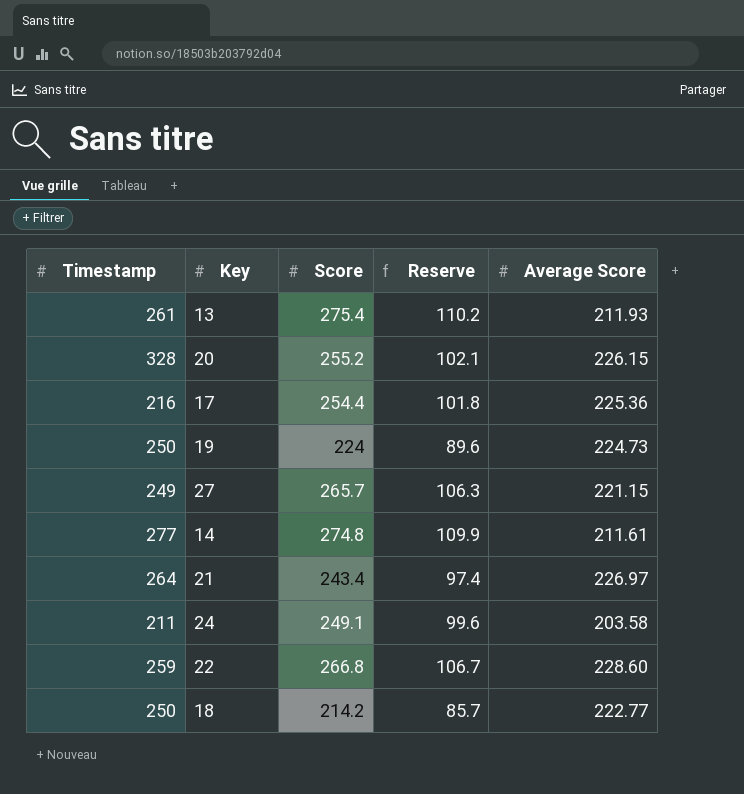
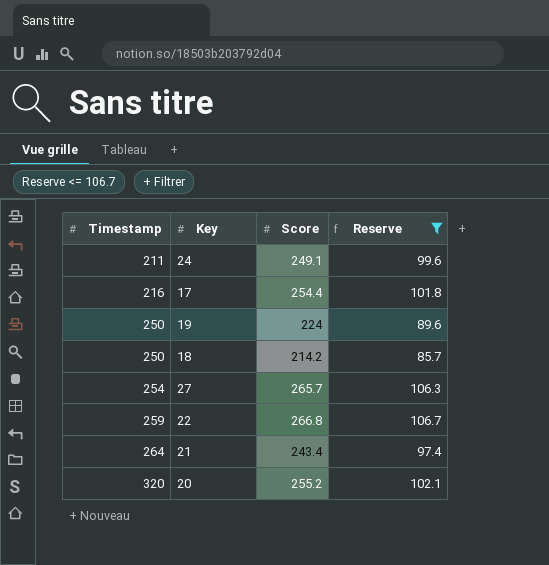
filter: none -> Reserve <= 106.7
row order: none -> Timestamp ascending
column Average Score | position: 5 -> none
27 | Timestamp: 249 -> 254
20 | Timestamp: 328 -> 320

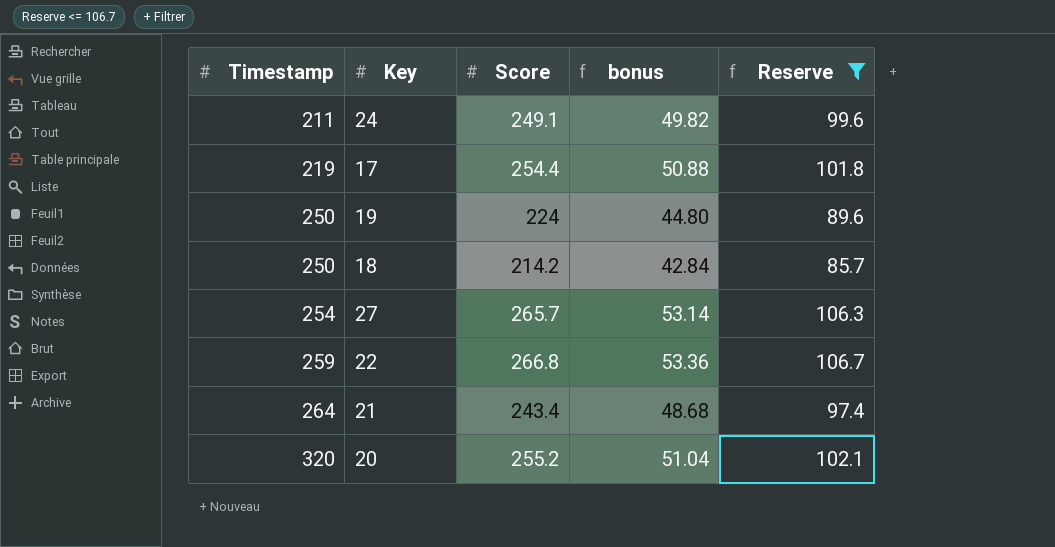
column bonus | formula: none -> [Score] * 0.2
17 | Timestamp: 216 -> 219

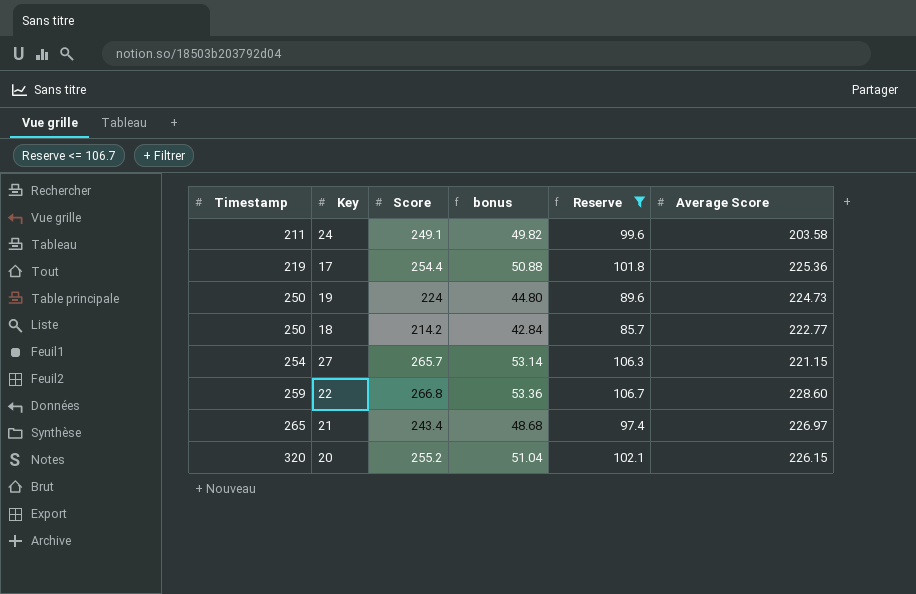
column Average Score | position: none -> 6
21 | Timestamp: 264 -> 265

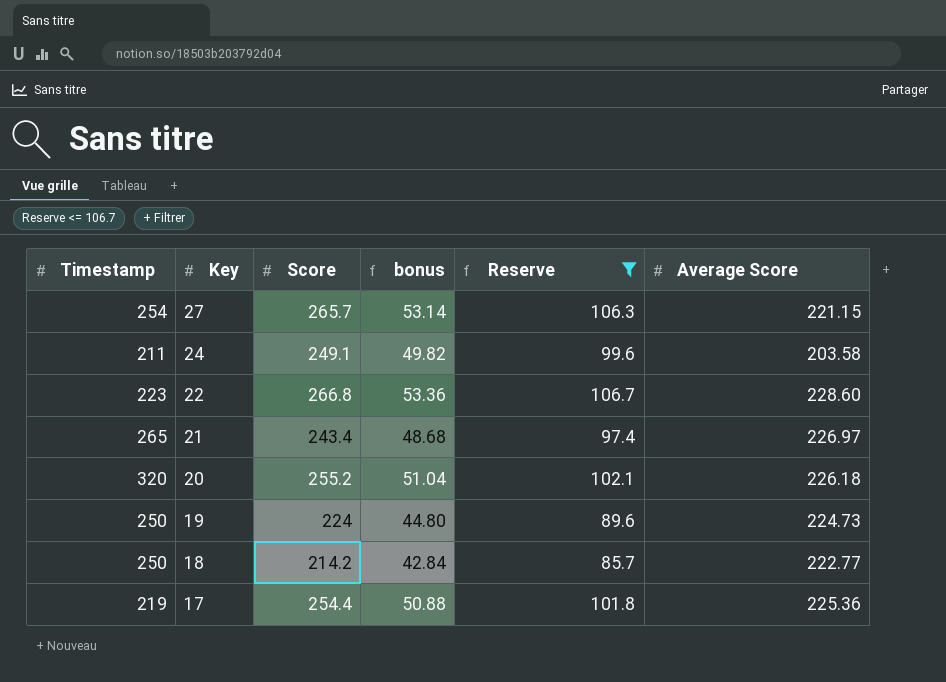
row order: Timestamp ascending -> Key descending
22 | Timestamp: 259 -> 223
20 | Average Score: 226.15 -> 226.18

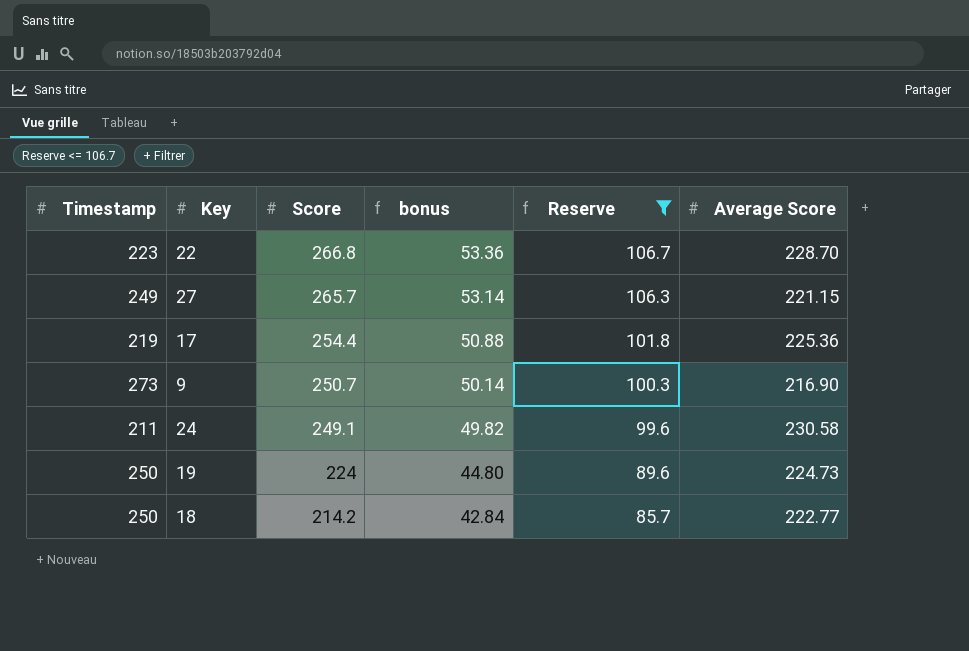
row order: Key descending -> Score descending
row 21: 265 | 243.4 | 48.68 | 97.4 | 226.97 -> none
row 20: 320 | 255.2 | 51.04 | 102.1 | 226.18 -> none
22 | Average Score: 228.60 -> 228.70
27 | Timestamp: 254 -> 249
row 9: none -> 273 | 250.7 | 50.14 | 100.3 | 216.90
24 | Average Score: 203.58 -> 230.58

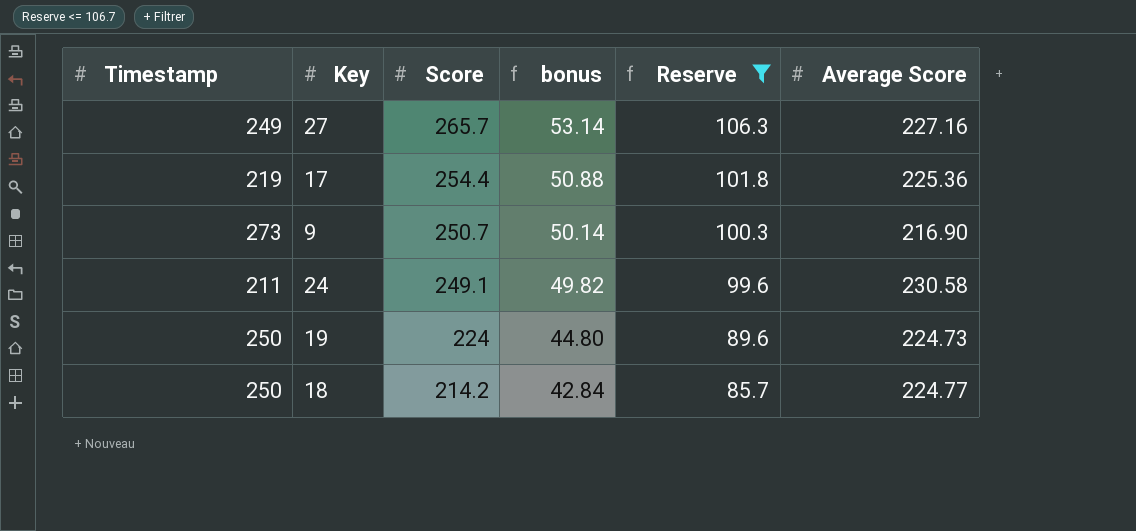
row 22: 223 | 266.8 | 53.36 | 106.7 | 228.70 -> none
27 | Average Score: 221.15 -> 227.16
18 | Average Score: 222.77 -> 224.77

